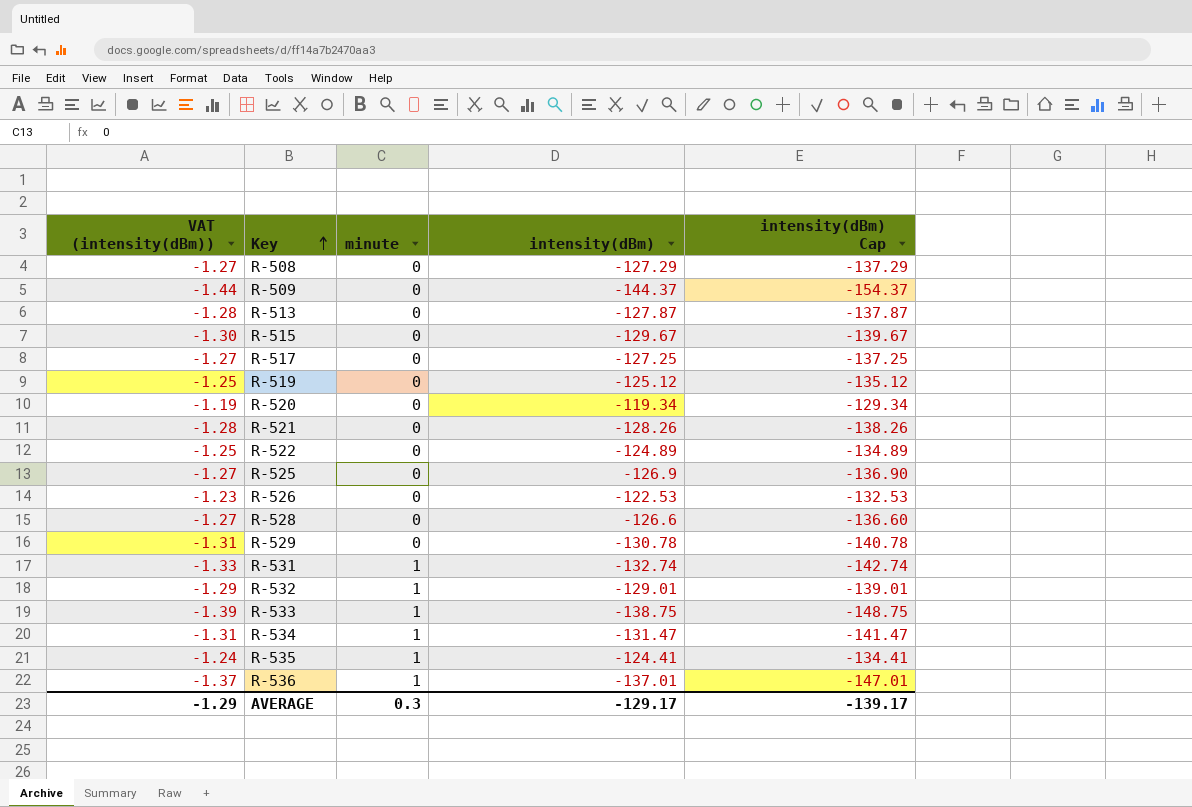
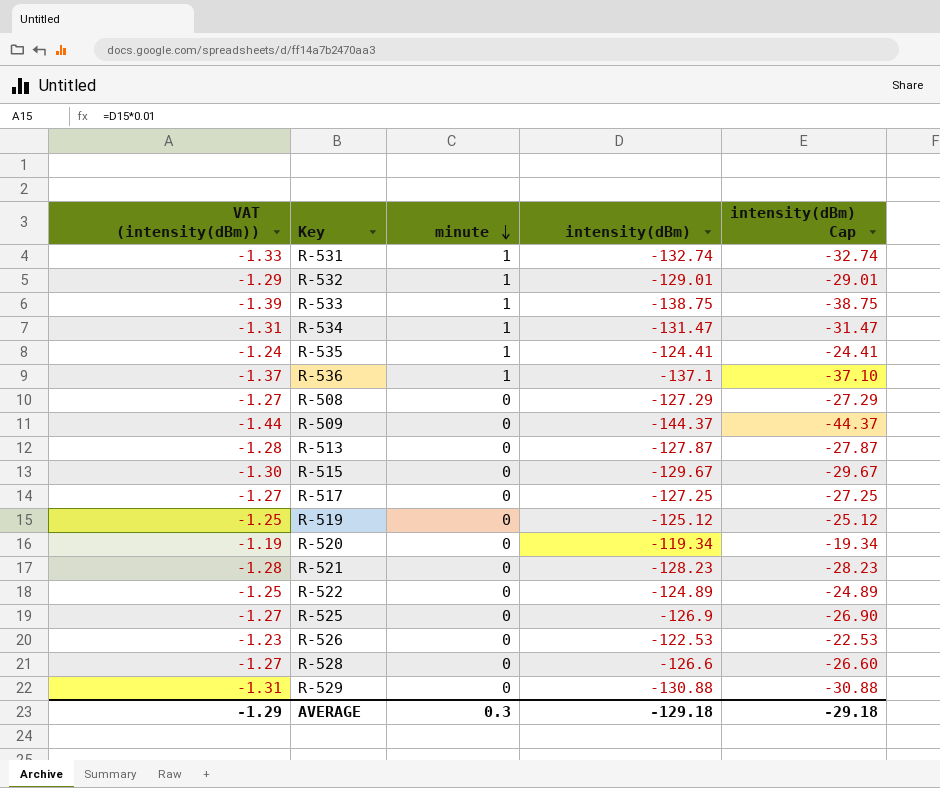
row order: Key ascending -> minute descending
column intensity(dBm) Cap | formula: [intensity(dBm)] - 10 -> [intensity(dBm)] + 100
R-536 | intensity(dBm): -137.01 -> -137.1
R-521 | intensity(dBm): -128.26 -> -128.23
R-529 | intensity(dBm): -130.78 -> -130.88
AVERAGE | intensity(dBm): -129.17 -> -129.18
AVERAGE | intensity(dBm) Cap: -139.17 -> -29.18

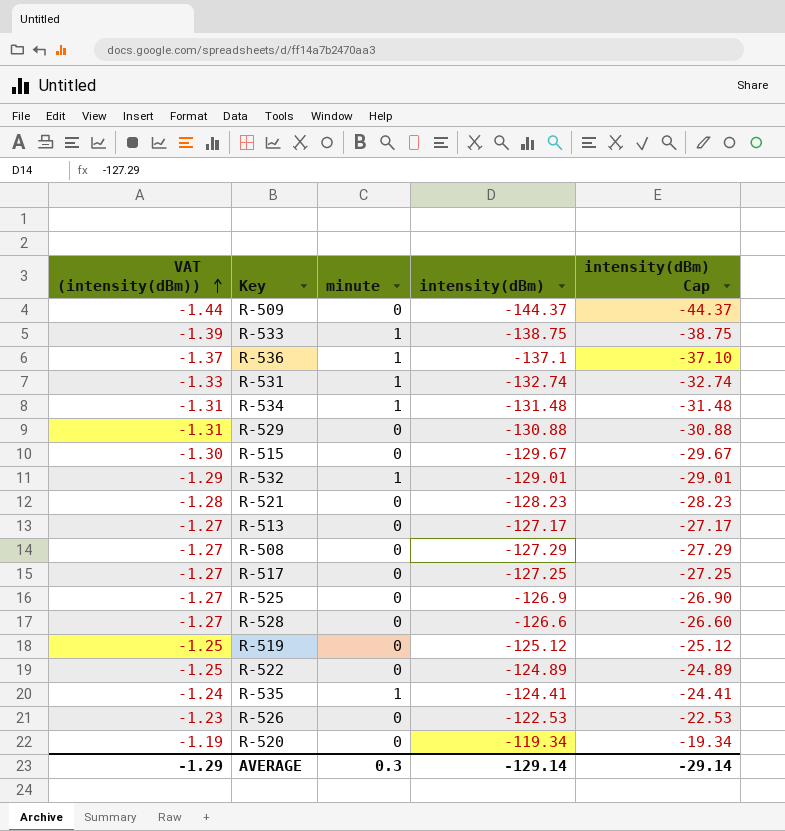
row order: minute descending -> VAT (intensity(dBm)) ascending
R-534 | intensity(dBm): -131.47 -> -131.48
R-534 | intensity(dBm) Cap: -31.47 -> -31.48
R-513 | VAT (intensity(dBm)): -1.28 -> -1.27
R-513 | intensity(dBm): -127.87 -> -127.17
R-513 | intensity(dBm) Cap: -27.87 -> -27.17
AVERAGE | intensity(dBm): -129.18 -> -129.14
AVERAGE | intensity(dBm) Cap: -29.18 -> -29.14

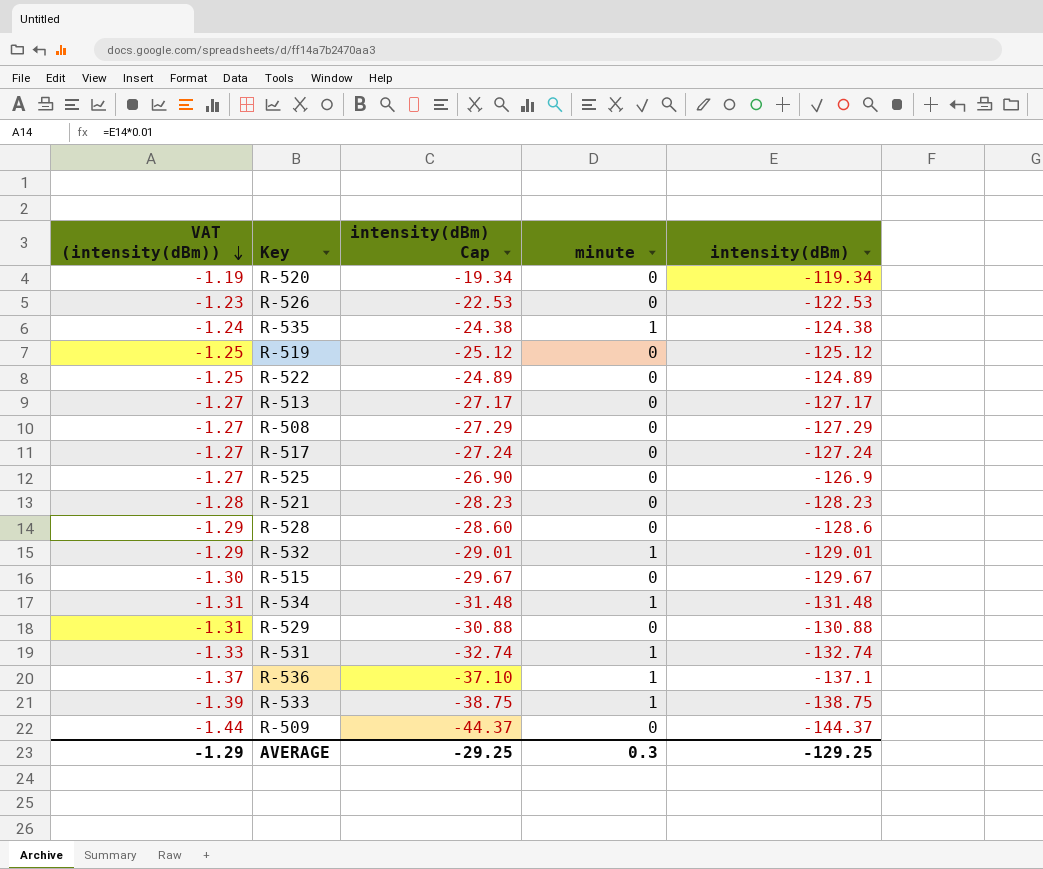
row order: VAT (intensity(dBm)) ascending -> VAT (intensity(dBm)) descending
column intensity(dBm) Cap | position: 5 -> 3
R-535 | intensity(dBm) Cap: -24.41 -> -24.38
R-535 | intensity(dBm): -124.41 -> -124.38
R-517 | intensity(dBm) Cap: -27.25 -> -27.24
R-517 | intensity(dBm): -127.25 -> -127.24
R-528 | VAT (intensity(dBm)): -1.27 -> -1.29
R-528 | intensity(dBm) Cap: -26.60 -> -28.60
R-528 | intensity(dBm): -126.6 -> -128.6
AVERAGE | intensity(dBm) Cap: -29.14 -> -29.25
AVERAGE | intensity(dBm): -129.14 -> -129.25

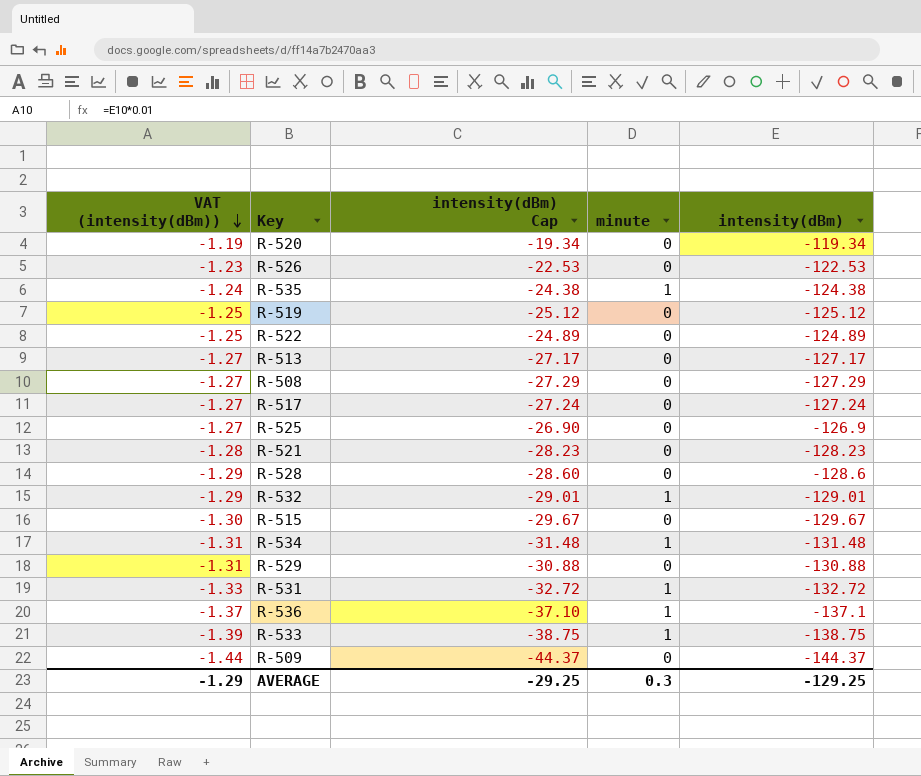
R-531 | intensity(dBm) Cap: -32.74 -> -32.72
R-531 | intensity(dBm): -132.74 -> -132.72

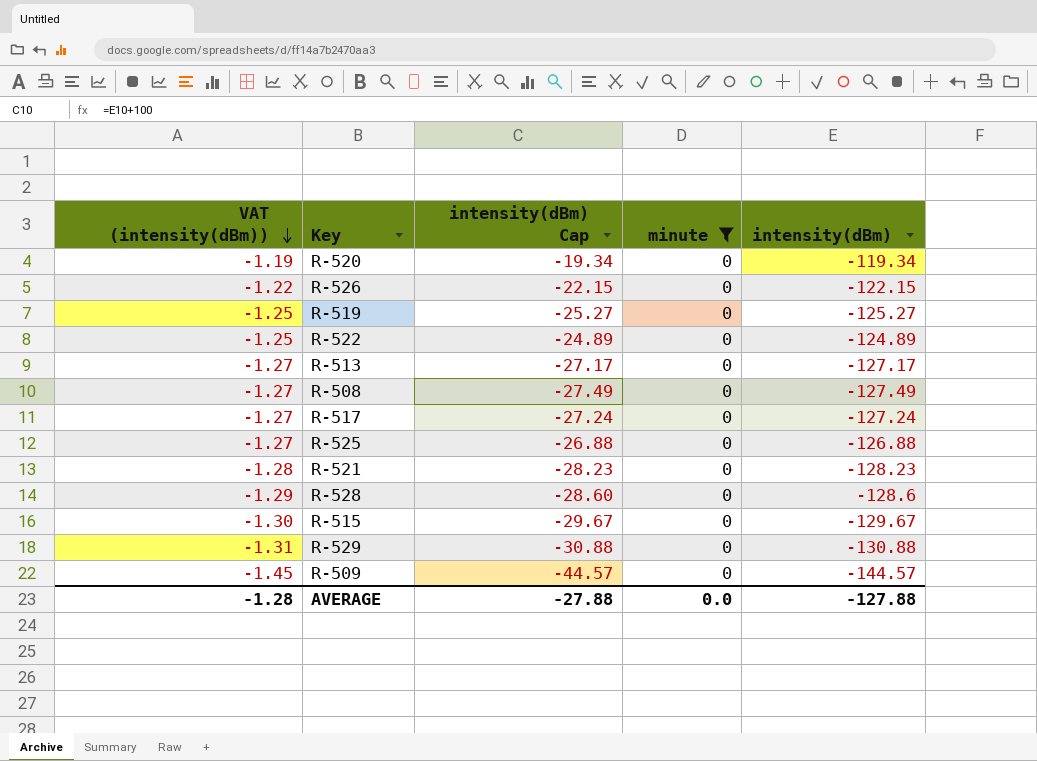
filter: none -> minute = 0
R-526 | VAT (intensity(dBm)): -1.23 -> -1.22
R-526 | intensity(dBm) Cap: -22.53 -> -22.15
R-526 | intensity(dBm): -122.53 -> -122.15
R-519 | intensity(dBm) Cap: -25.12 -> -25.27
R-519 | intensity(dBm): -125.12 -> -125.27
R-508 | intensity(dBm) Cap: -27.29 -> -27.49
R-508 | intensity(dBm): -127.29 -> -127.49
R-525 | intensity(dBm) Cap: -26.90 -> -26.88
R-525 | intensity(dBm): -126.9 -> -126.88
R-509 | VAT (intensity(dBm)): -1.44 -> -1.45
R-509 | intensity(dBm) Cap: -44.37 -> -44.57
R-509 | intensity(dBm): -144.37 -> -144.57
AVERAGE | VAT (intensity(dBm)): -1.29 -> -1.28
AVERAGE | intensity(dBm) Cap: -29.25 -> -27.88
AVERAGE | minute: 0.3 -> 0.0
AVERAGE | intensity(dBm): -129.25 -> -127.88

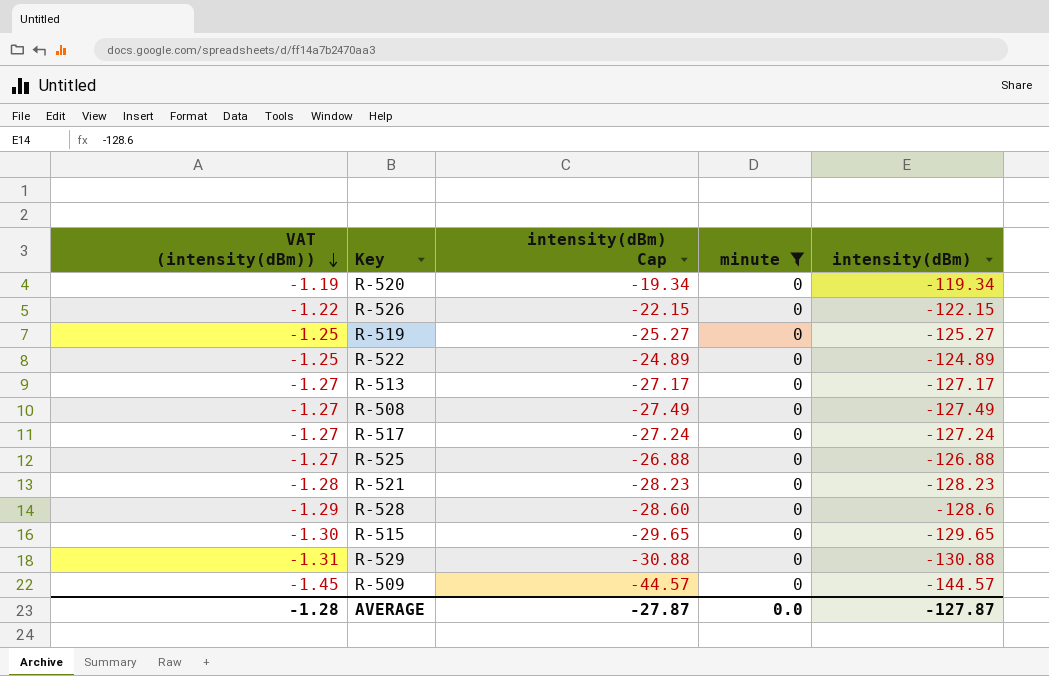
R-515 | intensity(dBm) Cap: -29.67 -> -29.65
R-515 | intensity(dBm): -129.67 -> -129.65
AVERAGE | intensity(dBm) Cap: -27.88 -> -27.87
AVERAGE | intensity(dBm): -127.88 -> -127.87

